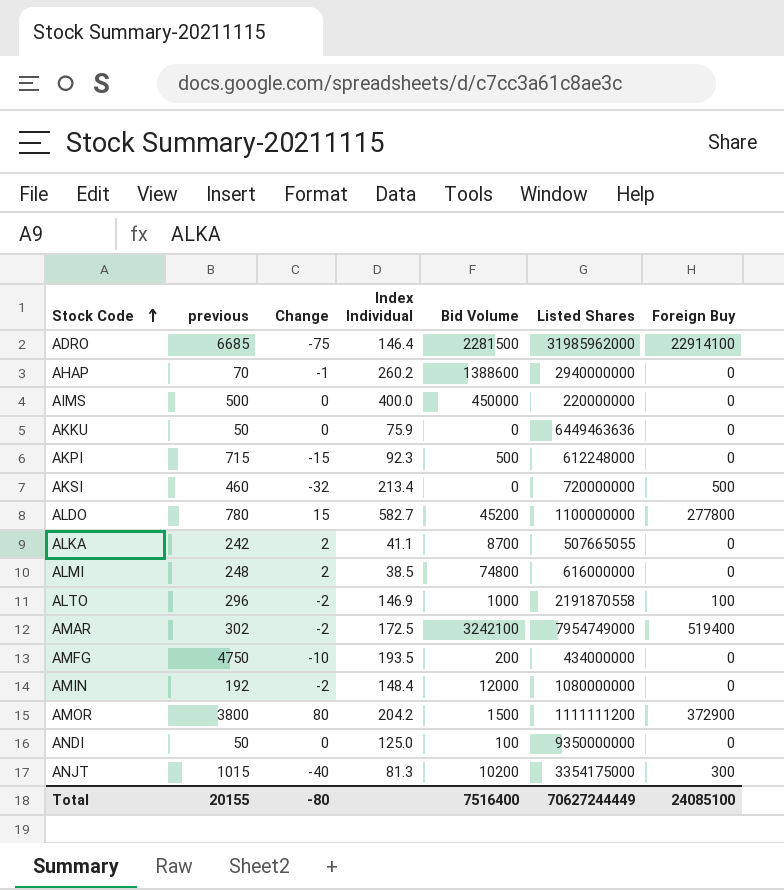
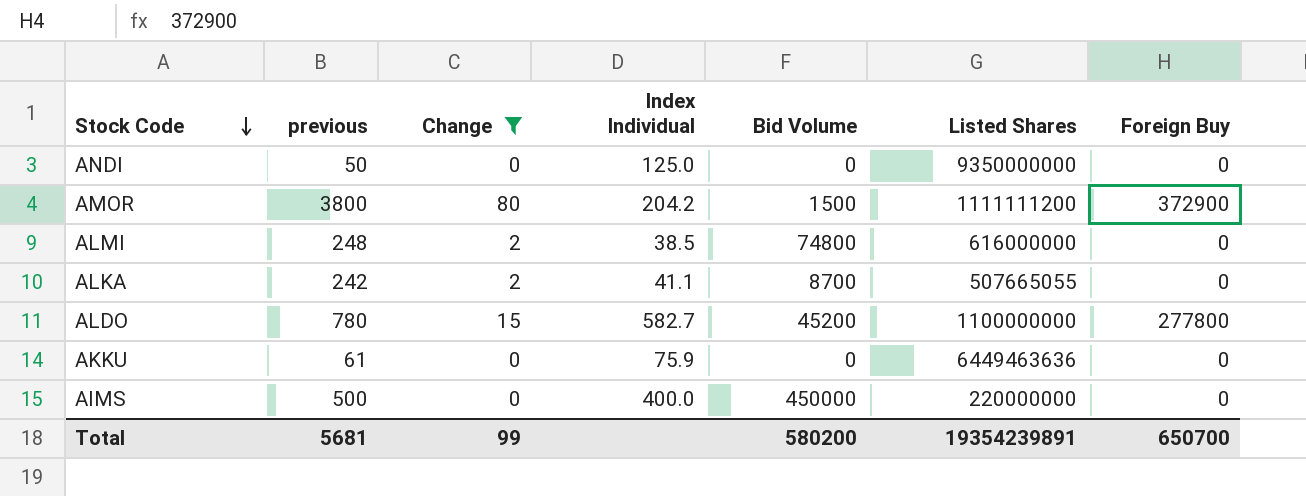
filter: none -> Change >= 0
row order: Stock Code ascending -> Stock Code descending
ANDI | Bid Volume: 100 -> 0
AKKU | previous: 50 -> 61
Total | previous: 20155 -> 5681
Total | Change: -80 -> 99
Total | Bid Volume: 7516400 -> 580200
Total | Listed Shares: 70627244449 -> 19354239891
Total | Foreign Buy: 24085100 -> 650700

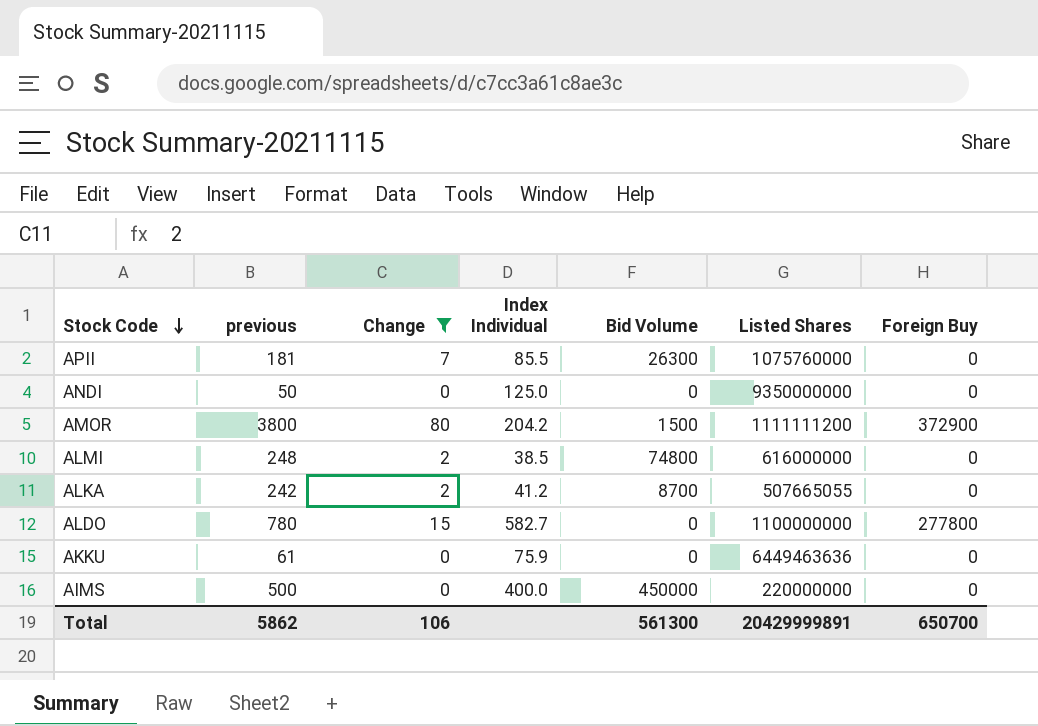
row APII: none -> 181 | 7 | 85.5 | 26300 | 1075760000 | 0
ALKA | Index Individual: 41.1 -> 41.2
ALDO | Bid Volume: 45200 -> 0
Total | previous: 5681 -> 5862
Total | Change: 99 -> 106
Total | Bid Volume: 580200 -> 561300
Total | Listed Shares: 19354239891 -> 20429999891

